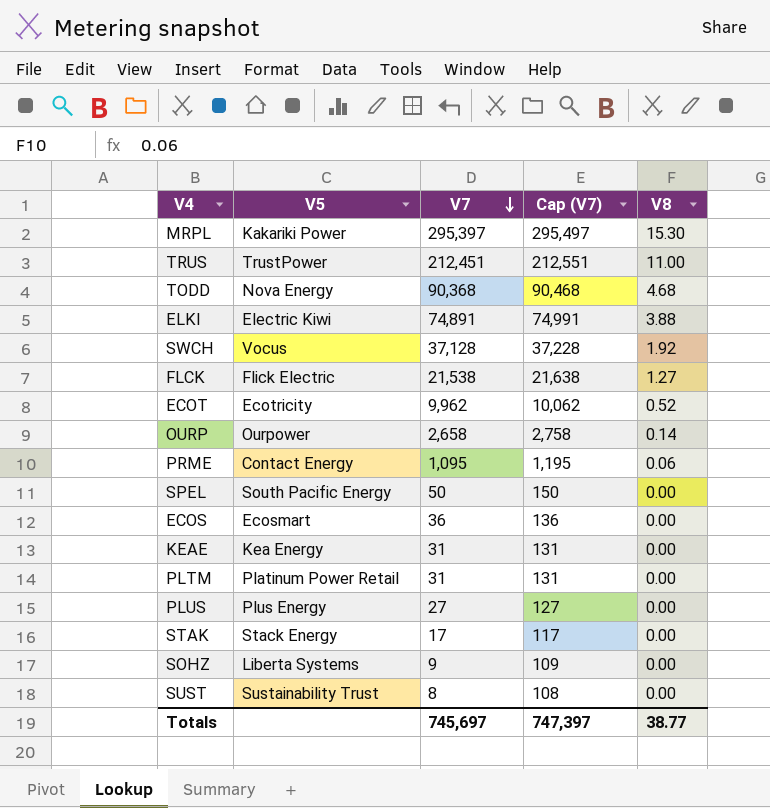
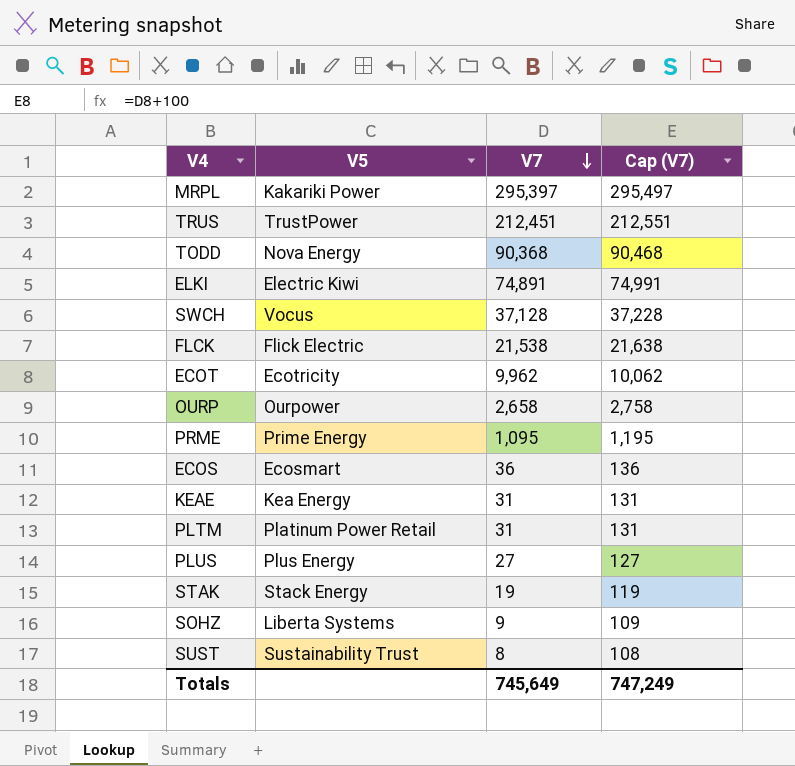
column V8 | position: 5 -> none
row SPEL: South Pacific Energy | 50 | 150 | 0.00 -> none
PRME | V5: Contact Energy -> Prime Energy
STAK | V7: 17 -> 19
STAK | Cap (V7): 117 -> 119
Totals | V7: 745,697 -> 745,649
Totals | Cap (V7): 747,397 -> 747,249

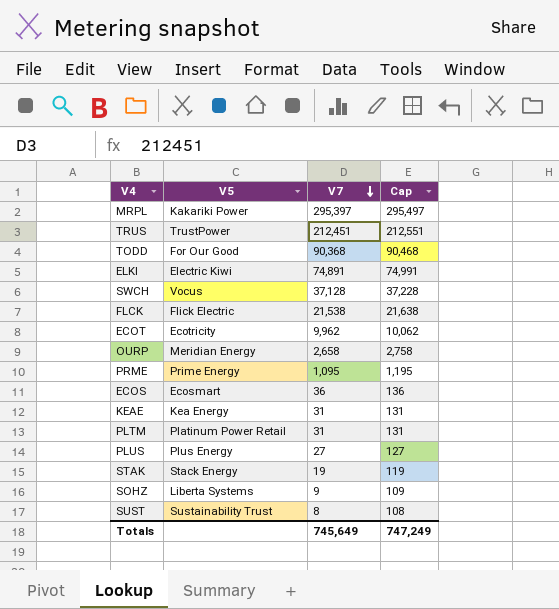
column name: Cap (V7) -> Cap
TODD | V5: Nova Energy -> For Our Good
OURP | V5: Ourpower -> Meridian Energy

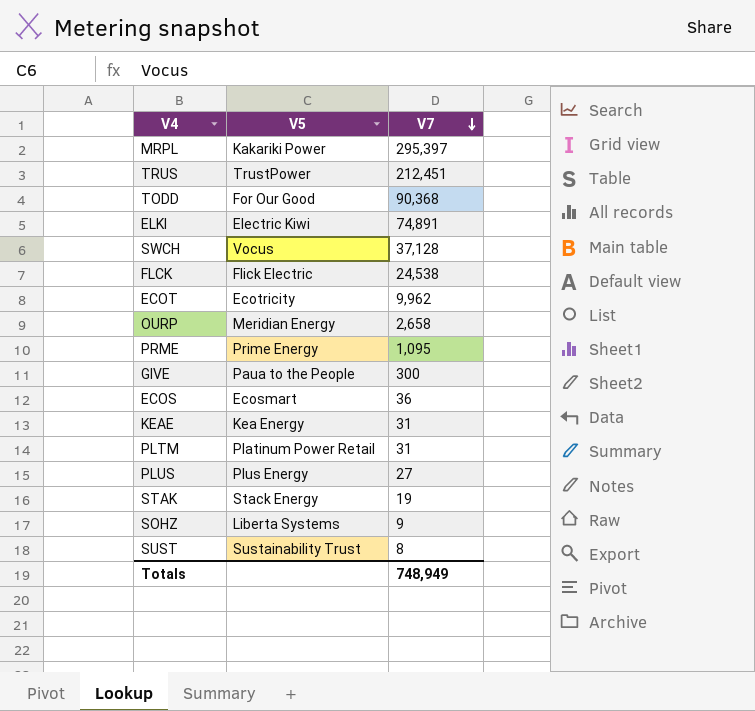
column Cap | formula: [V7] + 100 -> none
FLCK | V7: 21,538 -> 24,538
row GIVE: none -> Paua to the People | 300
Totals | V7: 745,649 -> 748,949

